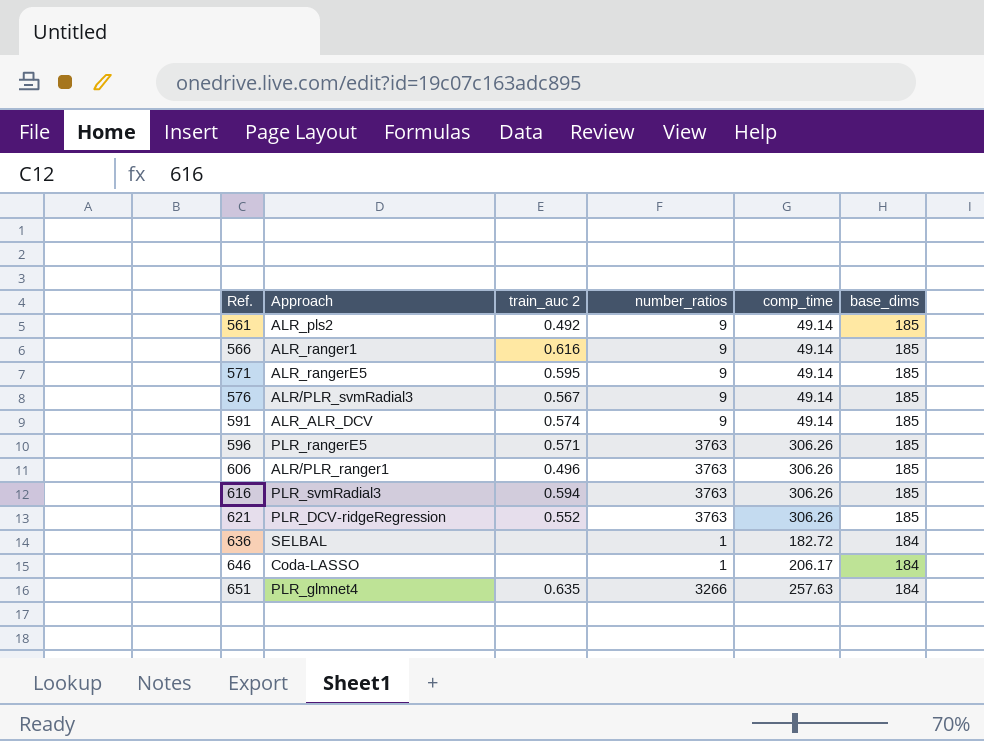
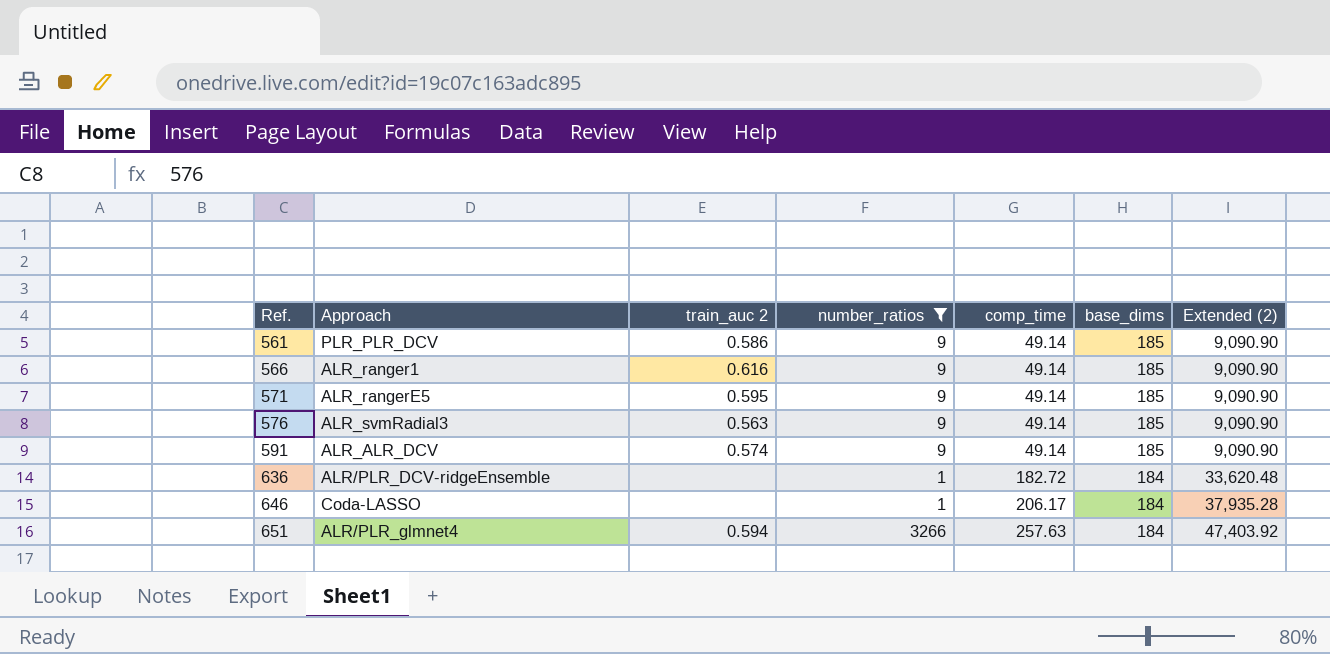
filter: none -> number_ratios != 3763
column Extended (2) | formula: none -> [comp_time] * [base_dims]
561 | Approach: ALR_pls2 -> PLR_PLR_DCV
561 | train_auc 2: 0.492 -> 0.586
576 | Approach: ALR/PLR_svmRadial3 -> ALR_svmRadial3
576 | train_auc 2: 0.567 -> 0.563
636 | Approach: SELBAL -> ALR/PLR_DCV-ridgeEnsemble
651 | Approach: PLR_glmnet4 -> ALR/PLR_glmnet4
651 | train_auc 2: 0.635 -> 0.594

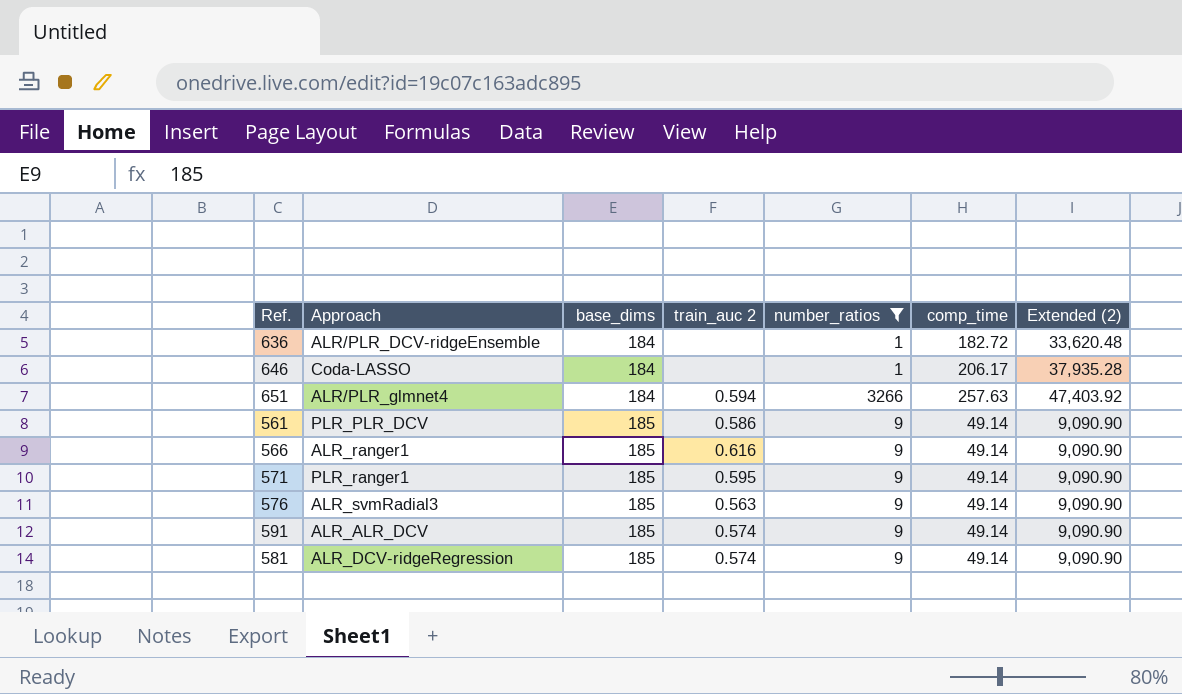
row order: Ref. ascending -> base_dims ascending
column base_dims | position: 6 -> 3
571 | Approach: ALR_rangerE5 -> PLR_ranger1
row 581: none -> ALR_DCV-ridgeRegression | 185 | 0.574 | 9 | 49.14 | 9,090.90

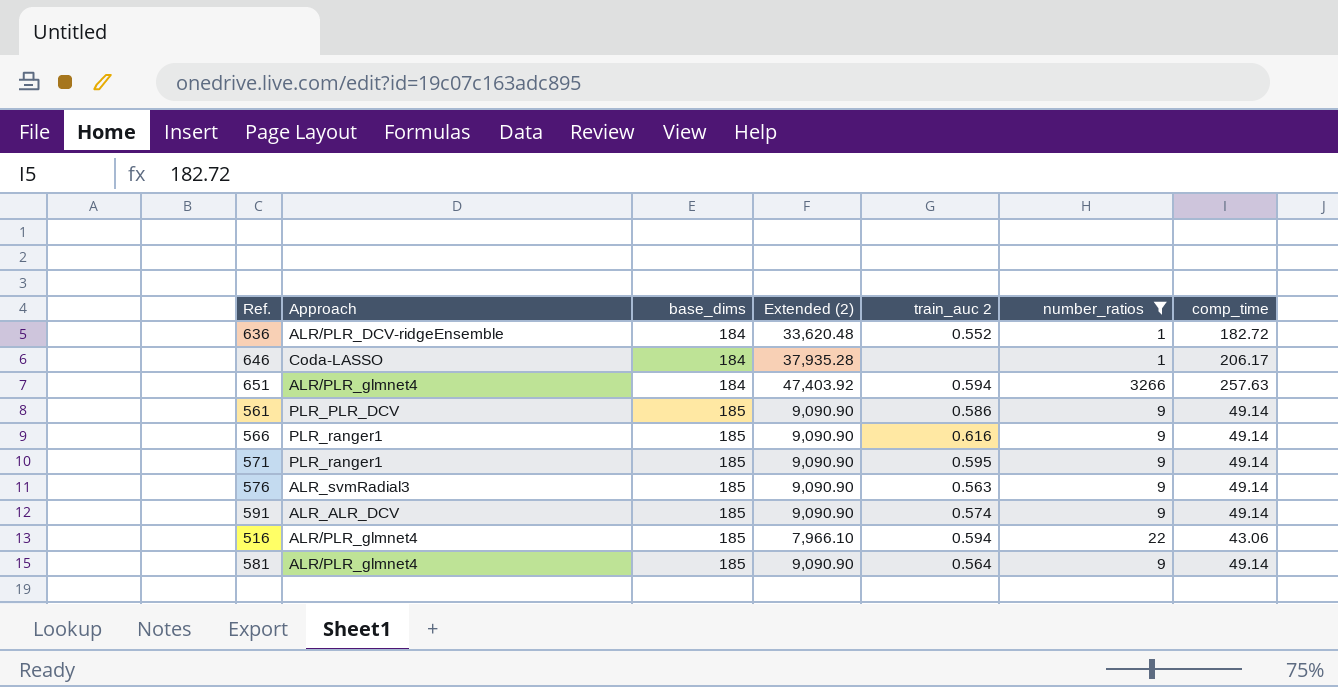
column Extended (2) | position: 7 -> 4
636 | train_auc 2: none -> 0.552
566 | Approach: ALR_ranger1 -> PLR_ranger1
row 516: none -> ALR/PLR_glmnet4 | 185 | 7,966.10 | 0.594 | 22 | 43.06
581 | Approach: ALR_DCV-ridgeRegression -> ALR/PLR_glmnet4
581 | train_auc 2: 0.574 -> 0.564

